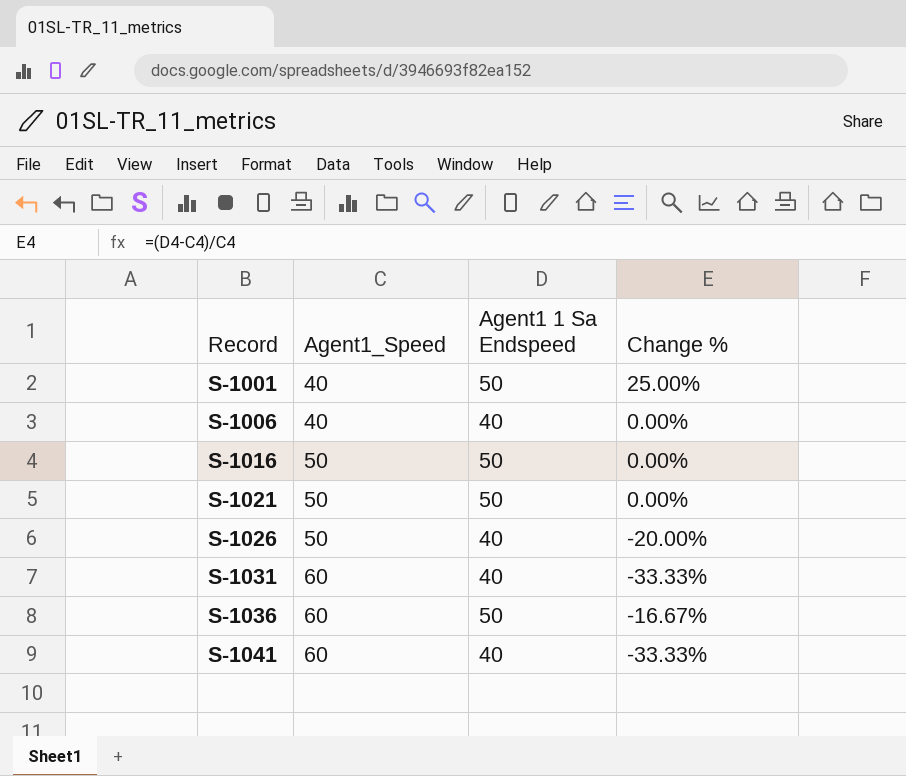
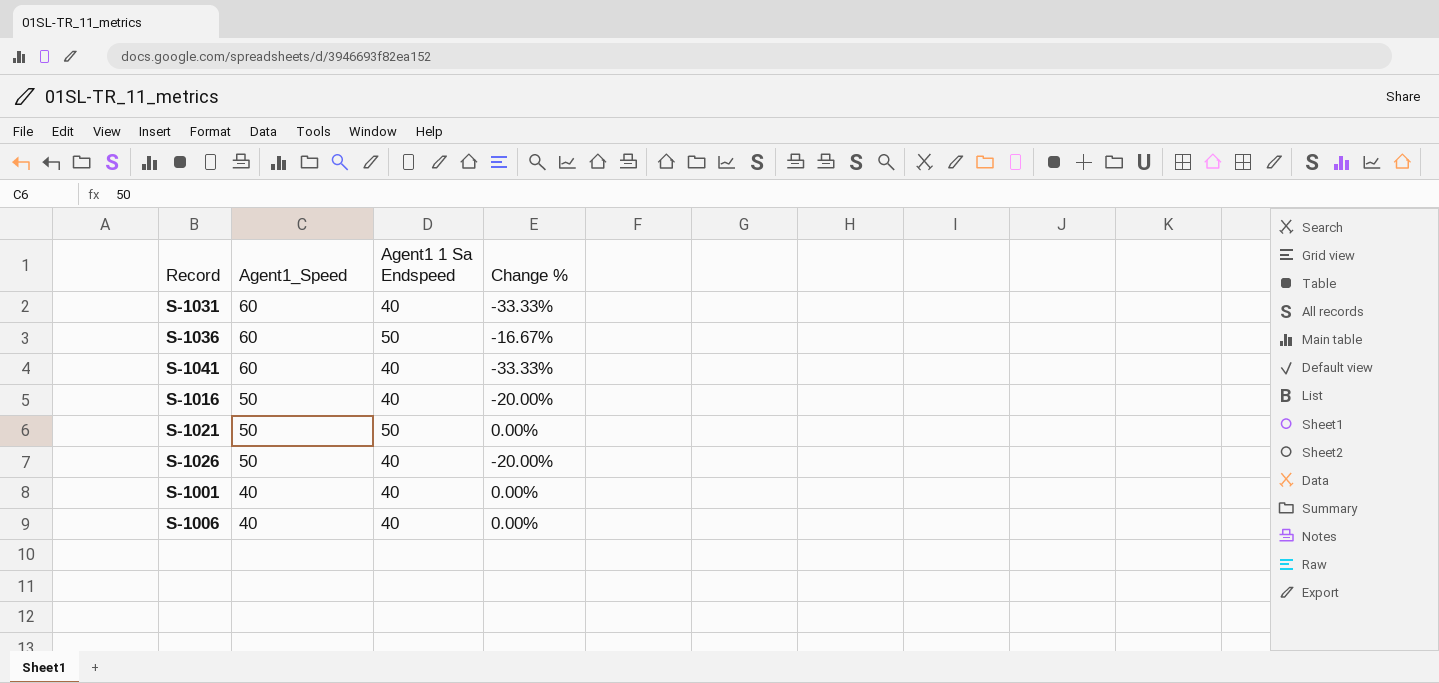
row order: Record ascending -> Agent1_Speed descending
S-1016 | Agent1 1 Sa Endspeed: 50 -> 40
S-1016 | Change %: 0.00% -> -20.00%
S-1001 | Agent1 1 Sa Endspeed: 50 -> 40
S-1001 | Change %: 25.00% -> 0.00%

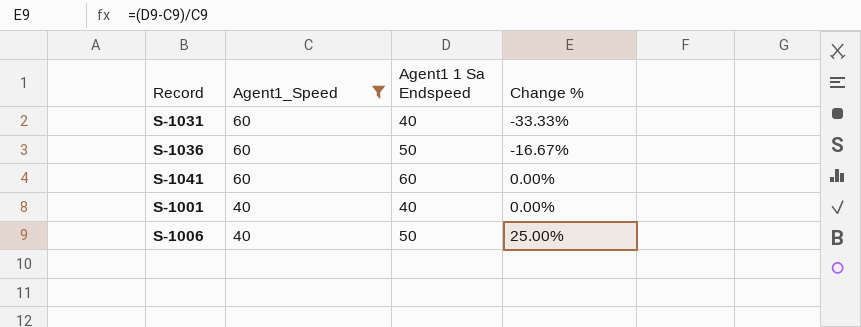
filter: none -> Agent1_Speed != 50
S-1041 | Agent1 1 Sa Endspeed: 40 -> 60
S-1041 | Change %: -33.33% -> 0.00%
S-1006 | Agent1 1 Sa Endspeed: 40 -> 50
S-1006 | Change %: 0.00% -> 25.00%

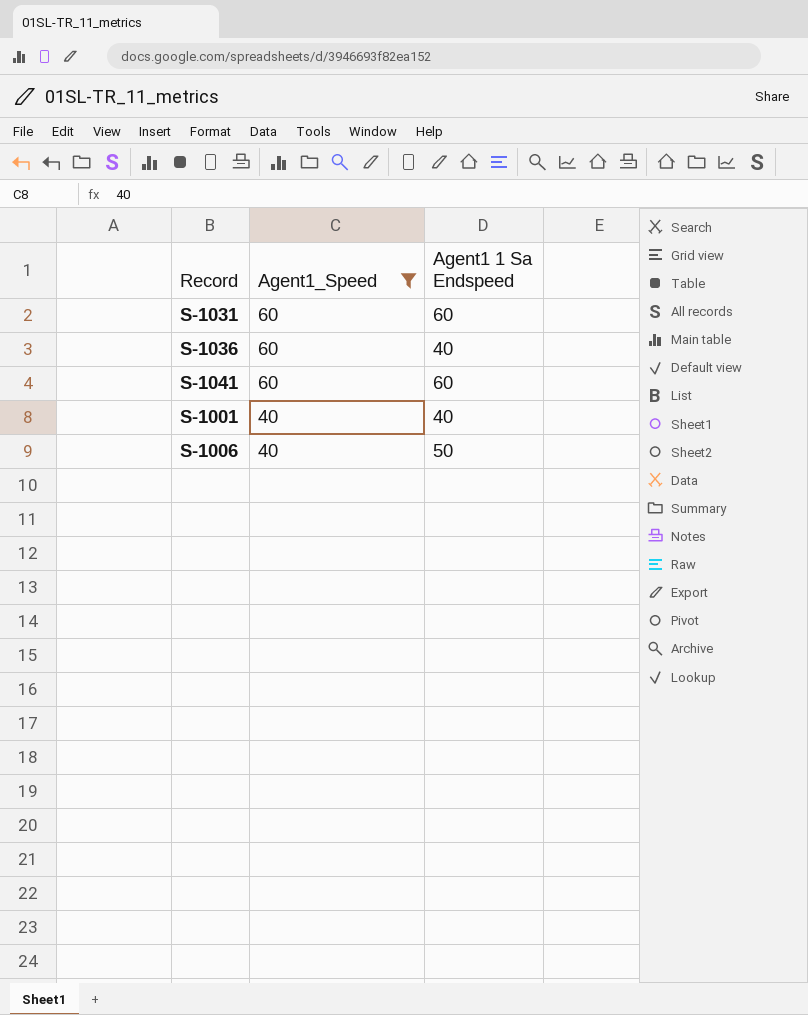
column Change % | formula: ([Agent1 1 Sa Endspeed] - [Agent1_Speed]) / [Agent1_Speed] -> none
S-1031 | Agent1 1 Sa Endspeed: 40 -> 60
S-1036 | Agent1 1 Sa Endspeed: 50 -> 40

